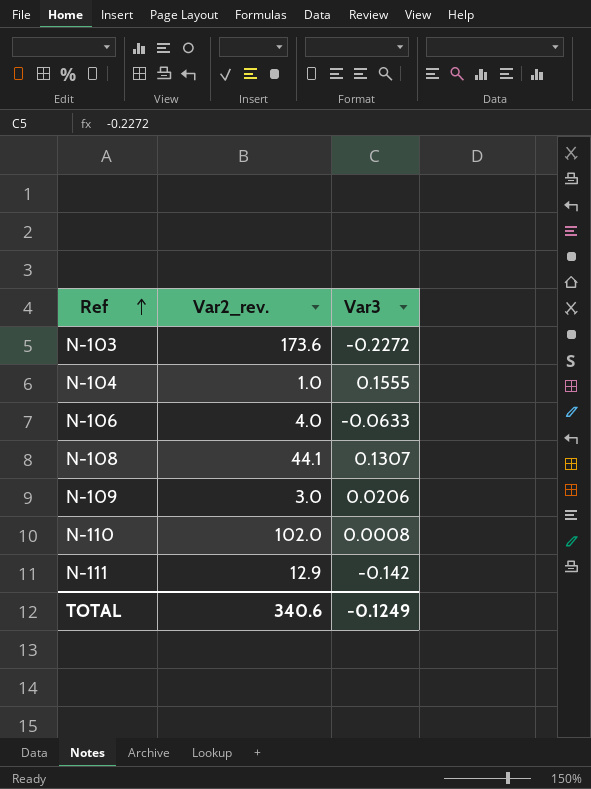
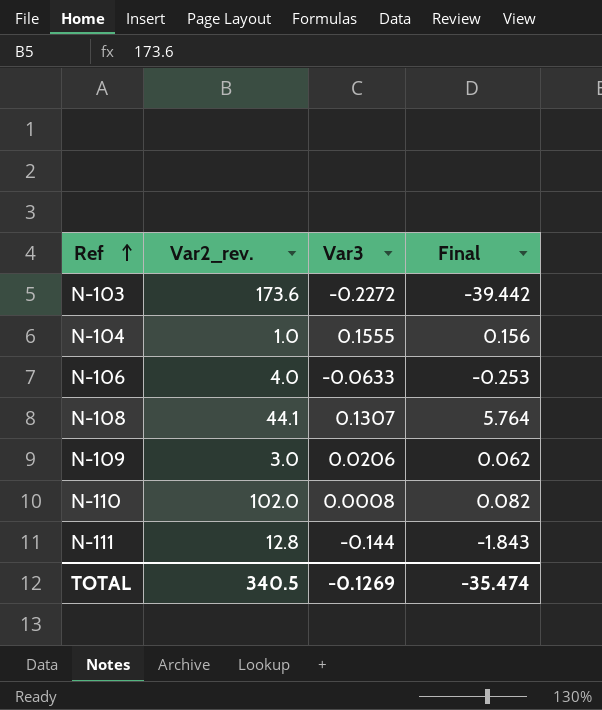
column Final | formula: none -> [Var2_rev.] * [Var3]
N-111 | Var2_rev.: 12.9 -> 12.8
N-111 | Var3: -0.142 -> -0.144
TOTAL | Var2_rev.: 340.6 -> 340.5
TOTAL | Var3: -0.1249 -> -0.1269

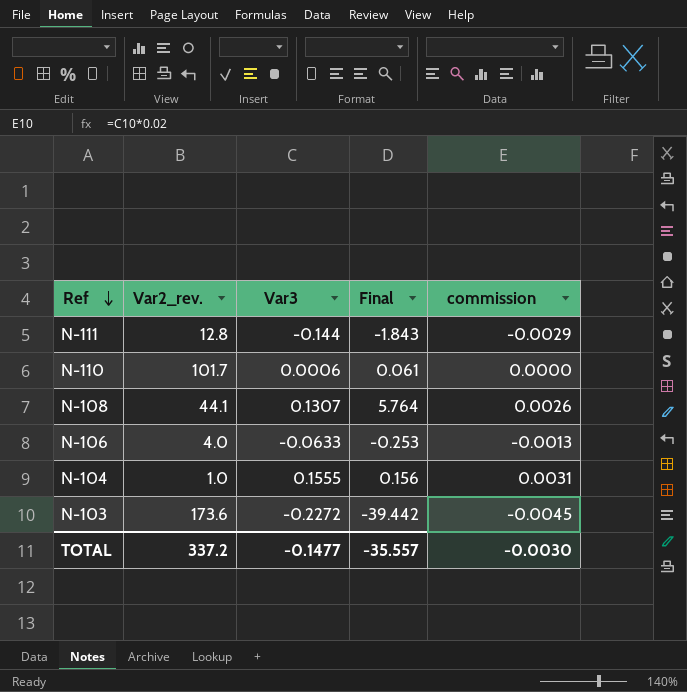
row order: Ref ascending -> Ref descending
column commission | formula: none -> [Var3] * 0.02
row N-109: 3.0 | 0.0206 | 0.062 -> none
N-110 | Var2_rev.: 102.0 -> 101.7
N-110 | Var3: 0.0008 -> 0.0006
N-110 | Final: 0.082 -> 0.061
TOTAL | Var2_rev.: 340.5 -> 337.2
TOTAL | Var3: -0.1269 -> -0.1477
TOTAL | Final: -35.474 -> -35.557

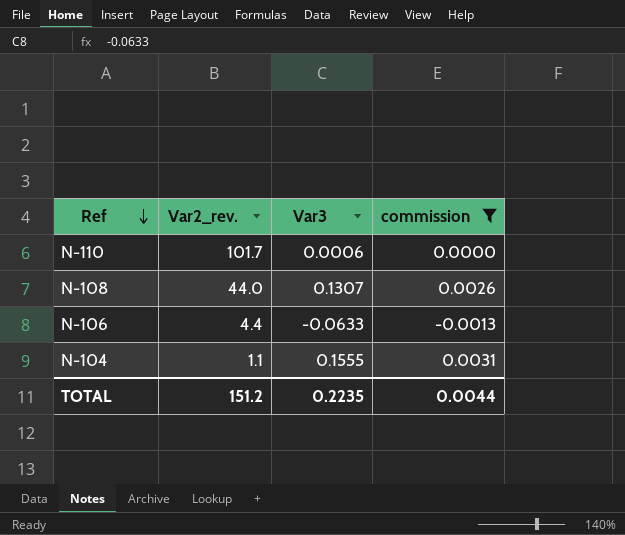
filter: none -> commission >= -0.0013
column Final | formula: [Var2_rev.] * [Var3] -> none
N-108 | Var2_rev.: 44.1 -> 44.0
N-106 | Var2_rev.: 4.0 -> 4.4
N-104 | Var2_rev.: 1.0 -> 1.1
TOTAL | Var2_rev.: 337.2 -> 151.2
TOTAL | Var3: -0.1477 -> 0.2235
TOTAL | commission: -0.0030 -> 0.0044

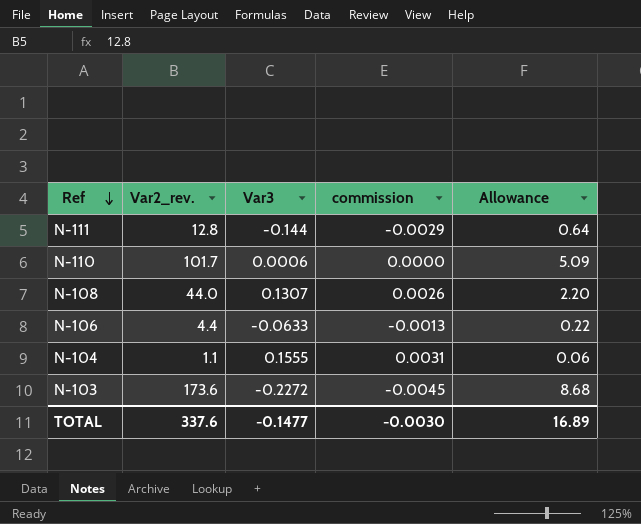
filter: commission >= -0.0013 -> none
column Allowance | formula: none -> [Var2_rev.] * 0.05
TOTAL | Var2_rev.: 151.2 -> 337.6
TOTAL | Var3: 0.2235 -> -0.1477
TOTAL | commission: 0.0044 -> -0.0030

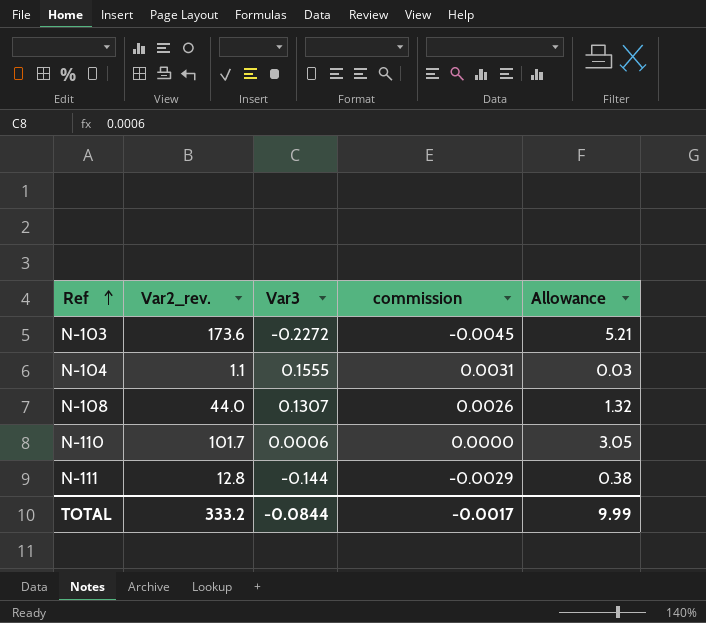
row order: Ref descending -> Ref ascending
column Allowance | formula: [Var2_rev.] * 0.05 -> [Var2_rev.] * 0.03
row N-106: 4.4 | -0.0633 | -0.0013 | 0.22 -> none
TOTAL | Var2_rev.: 337.6 -> 333.2
TOTAL | Var3: -0.1477 -> -0.0844
TOTAL | commission: -0.0030 -> -0.0017
TOTAL | Allowance: 16.89 -> 9.99

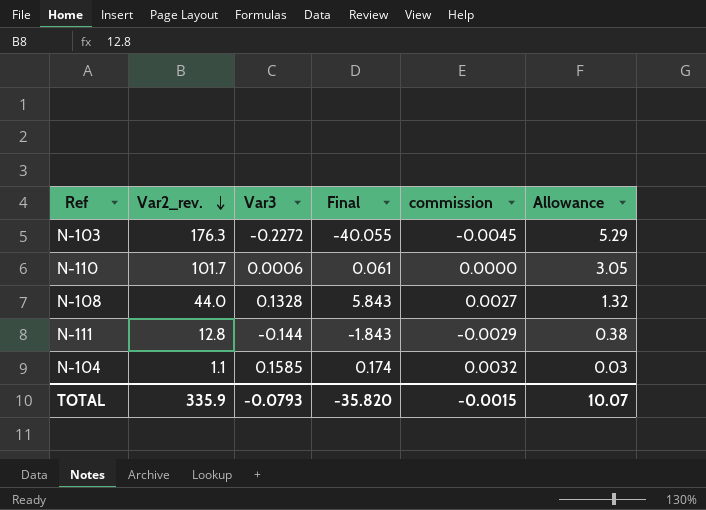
row order: Ref ascending -> Var2_rev. descending
column Final | formula: none -> [Var2_rev.] * [Var3]
N-103 | Var2_rev.: 173.6 -> 176.3
N-103 | Allowance: 5.21 -> 5.29
N-108 | Var3: 0.1307 -> 0.1328
N-108 | commission: 0.0026 -> 0.0027
N-104 | Var3: 0.1555 -> 0.1585
N-104 | commission: 0.0031 -> 0.0032
TOTAL | Var2_rev.: 333.2 -> 335.9
TOTAL | Var3: -0.0844 -> -0.0793
TOTAL | commission: -0.0017 -> -0.0015
TOTAL | Allowance: 9.99 -> 10.07

